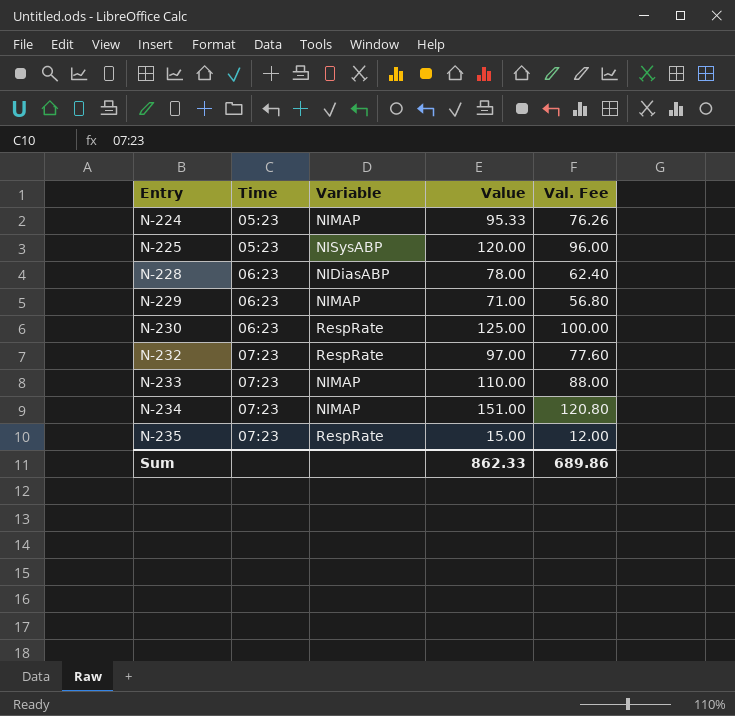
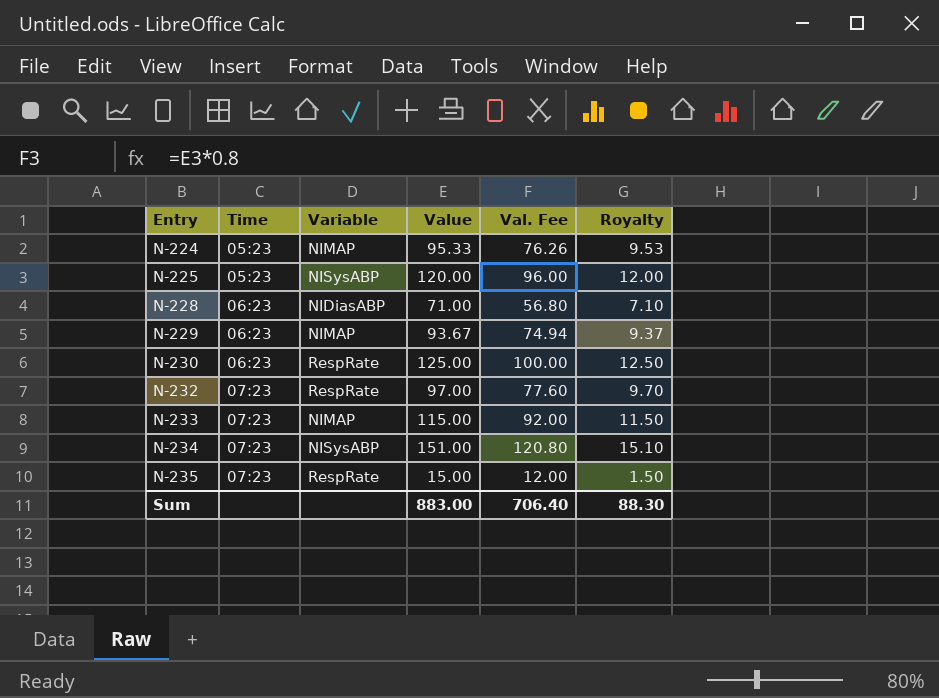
column Royalty | formula: none -> [Value] * 0.1
N-228 | Value: 78.00 -> 71.00
N-228 | Val. Fee: 62.40 -> 56.80
N-229 | Value: 71.00 -> 93.67
N-229 | Val. Fee: 56.80 -> 74.94
N-233 | Value: 110.00 -> 115.00
N-233 | Val. Fee: 88.00 -> 92.00
N-234 | Variable: NIMAP -> NISysABP
Sum | Value: 862.33 -> 883.00
Sum | Val. Fee: 689.86 -> 706.40

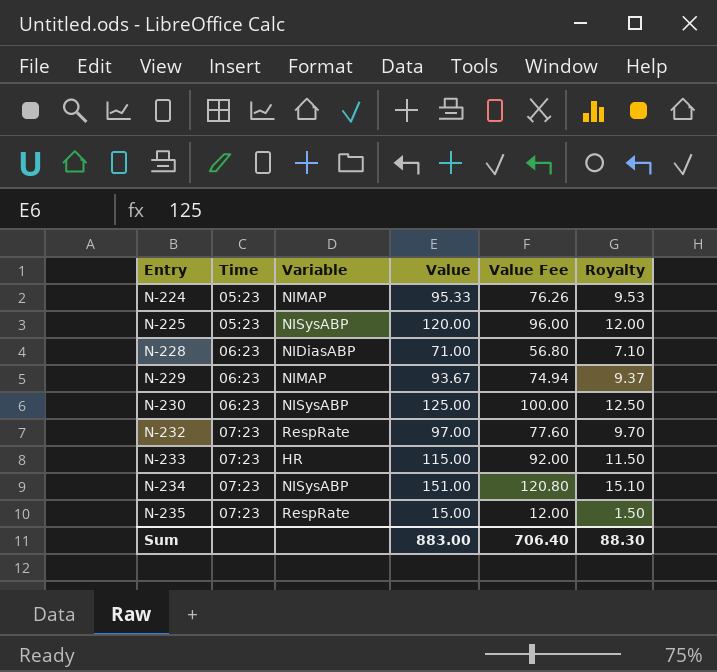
column name: Val. Fee -> Value Fee
N-230 | Variable: RespRate -> NISysABP
N-233 | Variable: NIMAP -> HR

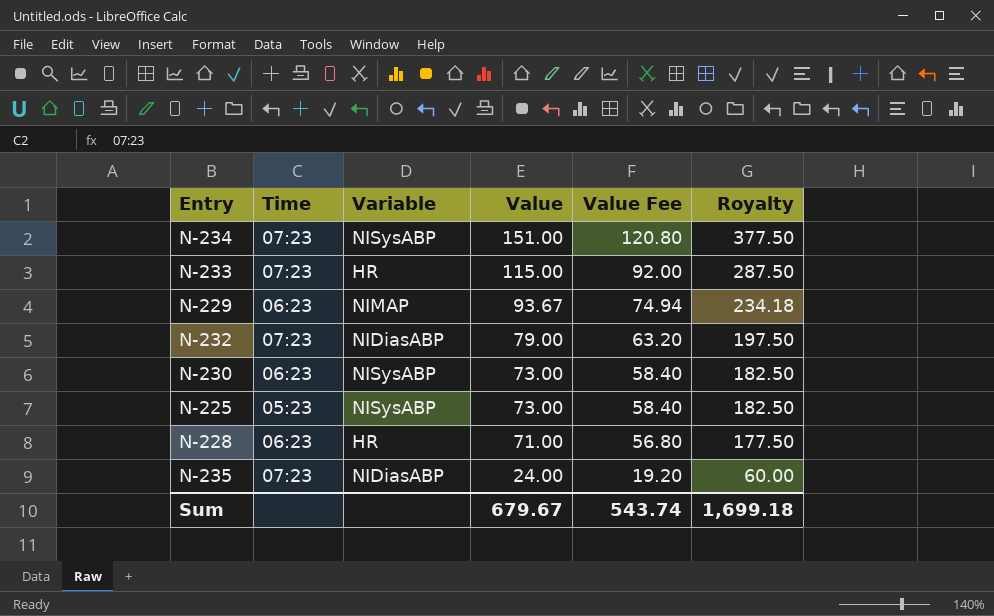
row order: Entry ascending -> Value descending
column Royalty | formula: [Value] * 0.1 -> [Value] * 2.5
row N-224: 05:23 | NIMAP | 95.33 | 76.26 | 9.53 -> none
N-232 | Variable: RespRate -> NIDiasABP
N-232 | Value: 97.00 -> 79.00
N-232 | Value Fee: 77.60 -> 63.20
N-230 | Value: 125.00 -> 73.00
N-230 | Value Fee: 100.00 -> 58.40
N-225 | Value: 120.00 -> 73.00
N-225 | Value Fee: 96.00 -> 58.40
N-228 | Variable: NIDiasABP -> HR
N-235 | Variable: RespRate -> NIDiasABP
N-235 | Value: 15.00 -> 24.00
N-235 | Value Fee: 12.00 -> 19.20
Sum | Value: 883.00 -> 679.67
Sum | Value Fee: 706.40 -> 543.74
Sum | Royalty: 88.30 -> 1,699.18

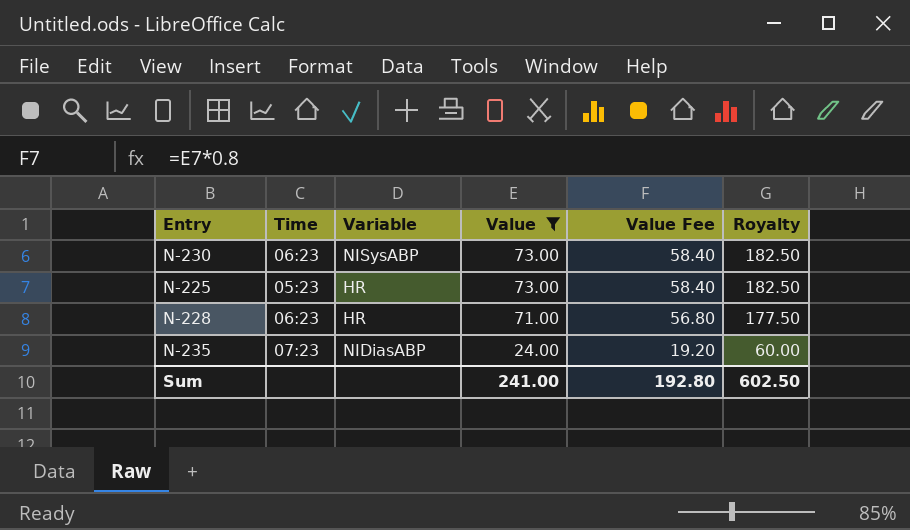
filter: none -> Value <= 73.00
N-225 | Variable: NISysABP -> HR
Sum | Value: 679.67 -> 241.00
Sum | Value Fee: 543.74 -> 192.80
Sum | Royalty: 1,699.18 -> 602.50

